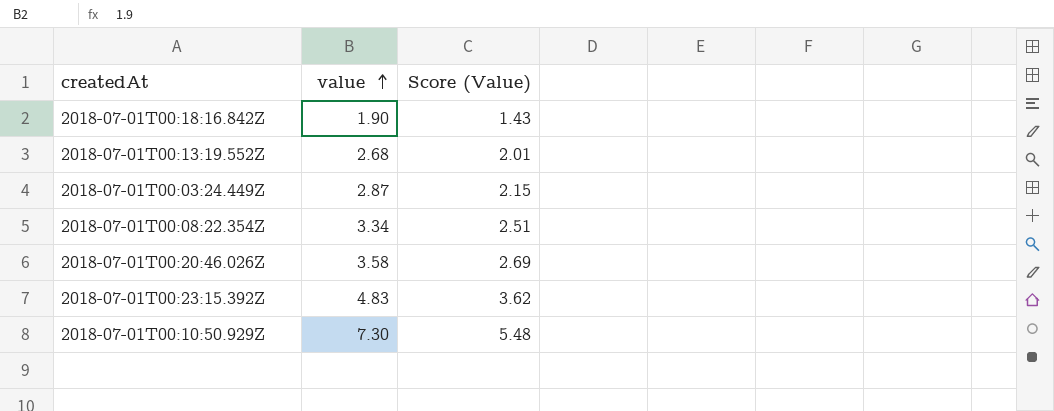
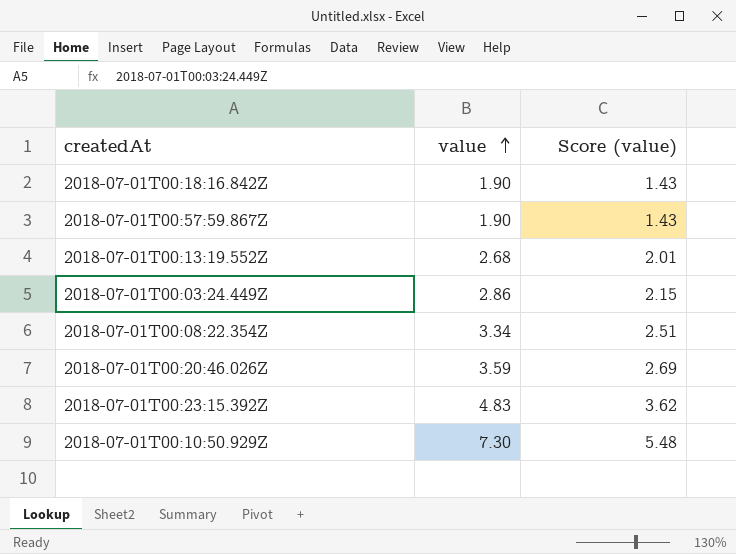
column name: Score (Value) -> Score (value)
row 2018-07-01T00:57:59.867Z: none -> 1.90 | 1.43
2018-07-01T00:03:24.449Z | value: 2.87 -> 2.86
2018-07-01T00:20:46.026Z | value: 3.58 -> 3.59

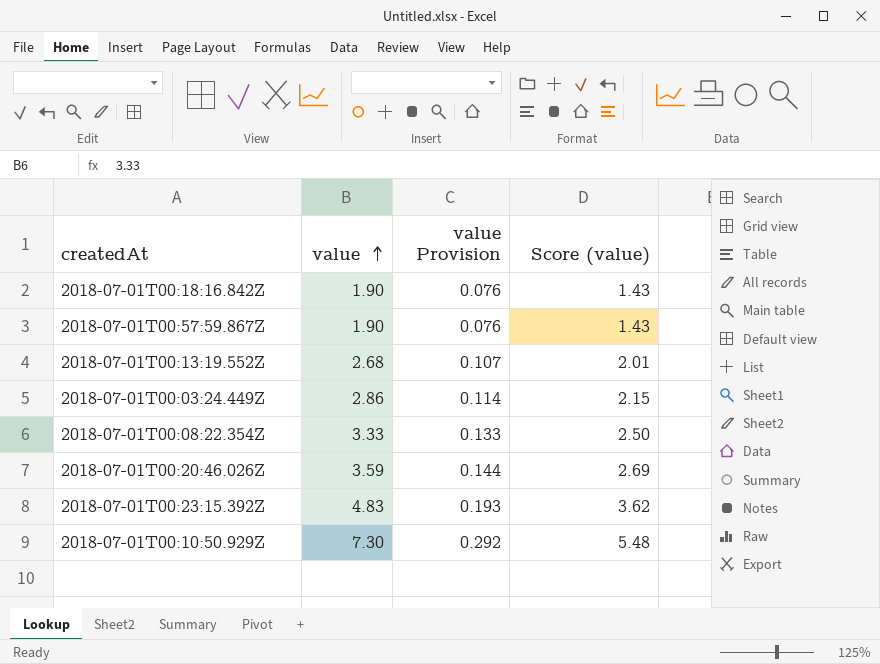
column value Provision | formula: none -> [value] * 0.04
2018-07-01T00:08:22.354Z | value: 3.34 -> 3.33
2018-07-01T00:08:22.354Z | Score (value): 2.51 -> 2.50

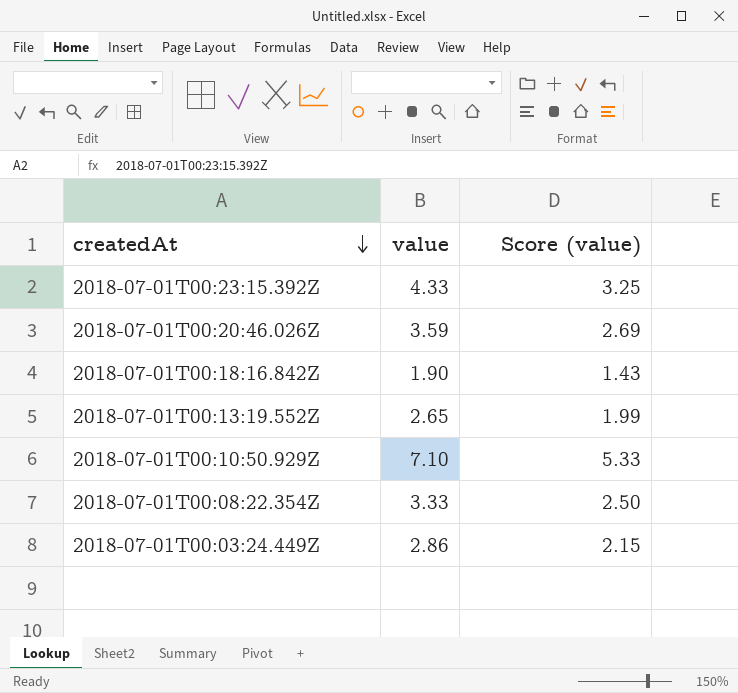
row order: value ascending -> createdAt descending
column value Provision | formula: [value] * 0.04 -> none
row 2018-07-01T00:57:59.867Z: 1.90 | 0.076 | 1.43 -> none
2018-07-01T00:23:15.392Z | value: 4.83 -> 4.33
2018-07-01T00:23:15.392Z | Score (value): 3.62 -> 3.25
2018-07-01T00:13:19.552Z | value: 2.68 -> 2.65
2018-07-01T00:13:19.552Z | Score (value): 2.01 -> 1.99
2018-07-01T00:10:50.929Z | value: 7.30 -> 7.10
2018-07-01T00:10:50.929Z | Score (value): 5.48 -> 5.33

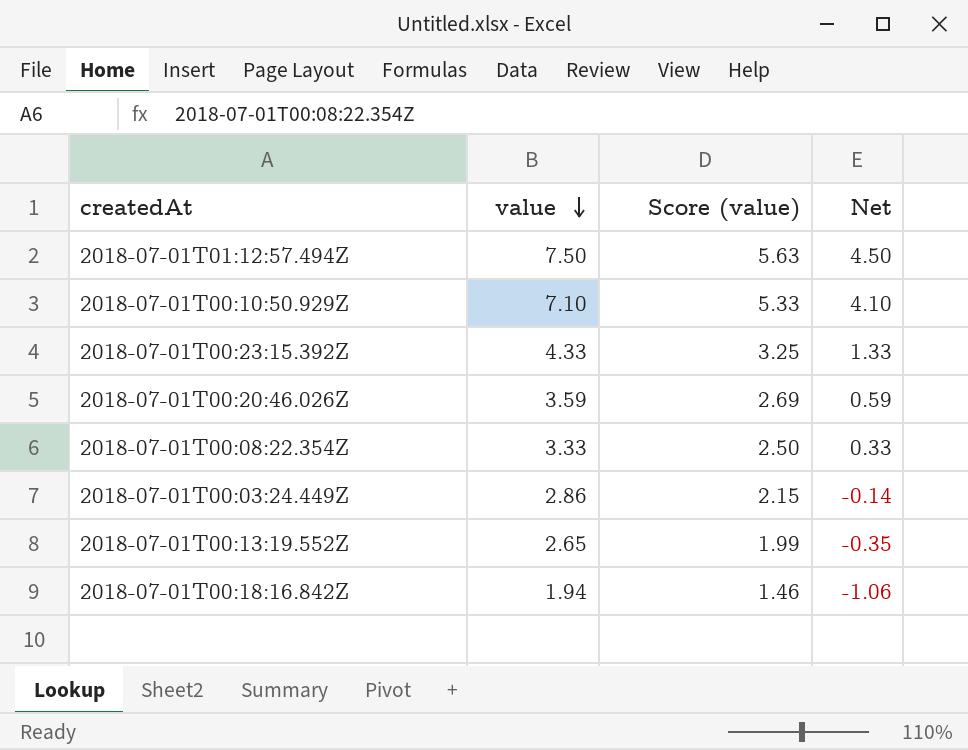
row order: createdAt descending -> value descending
column Net | formula: none -> [value] - 3
row 2018-07-01T01:12:57.494Z: none -> 7.50 | 5.63 | 4.50
2018-07-01T00:18:16.842Z | value: 1.90 -> 1.94
2018-07-01T00:18:16.842Z | Score (value): 1.43 -> 1.46

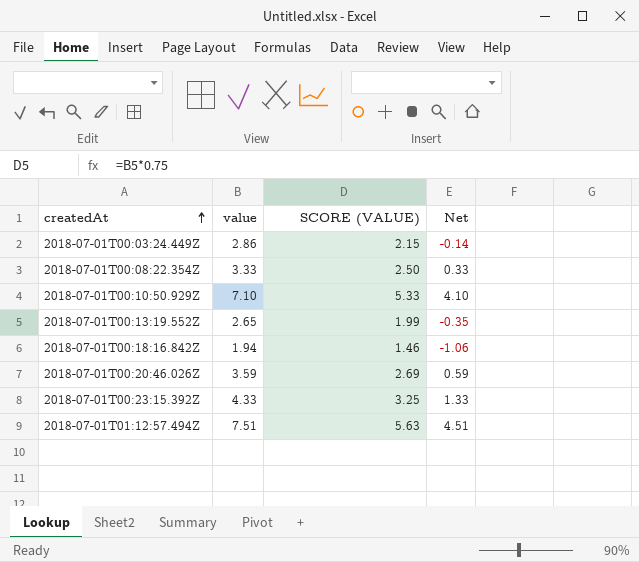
row order: value descending -> createdAt ascending
column name: Score (value) -> SCORE (VALUE)
2018-07-01T01:12:57.494Z | value: 7.50 -> 7.51
2018-07-01T01:12:57.494Z | Net: 4.50 -> 4.51

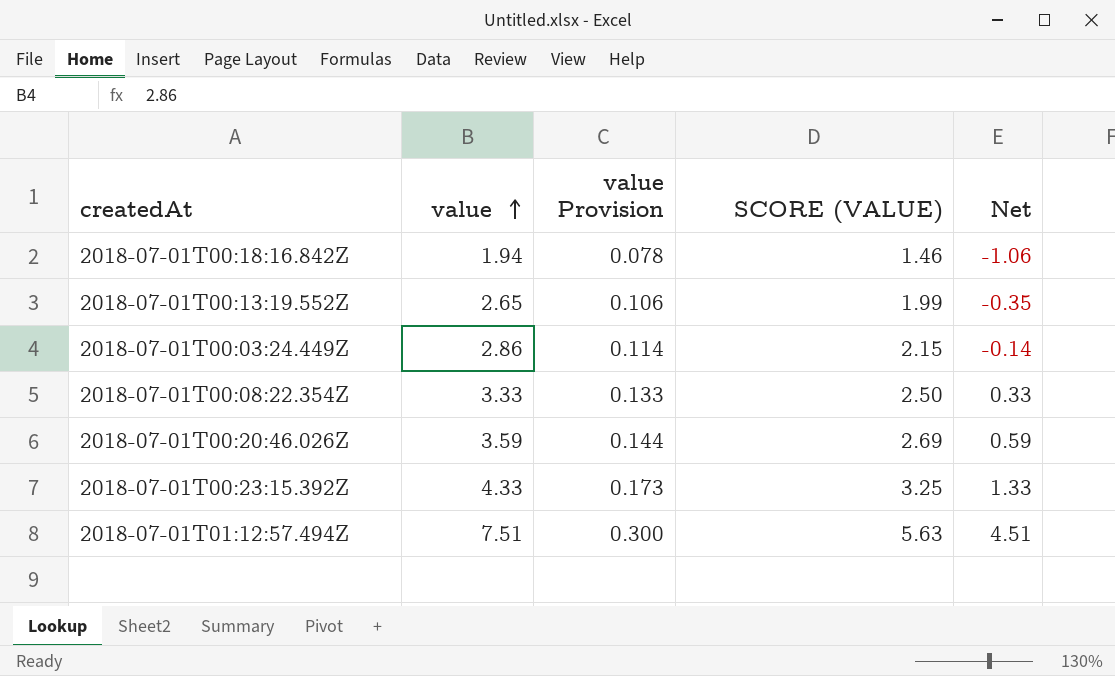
row order: createdAt ascending -> value ascending
column value Provision | formula: none -> [value] * 0.04
row 2018-07-01T00:10:50.929Z: 7.10 | 5.33 | 4.10 -> none

